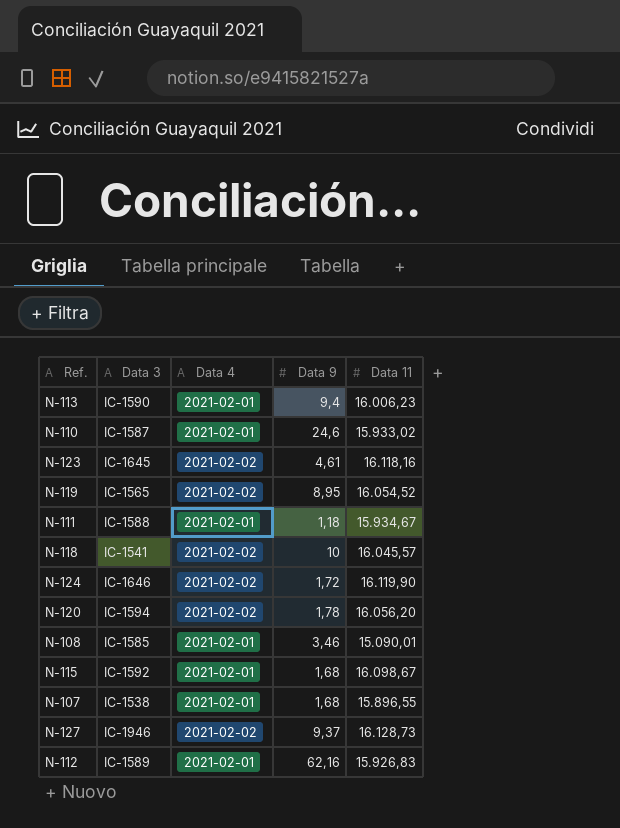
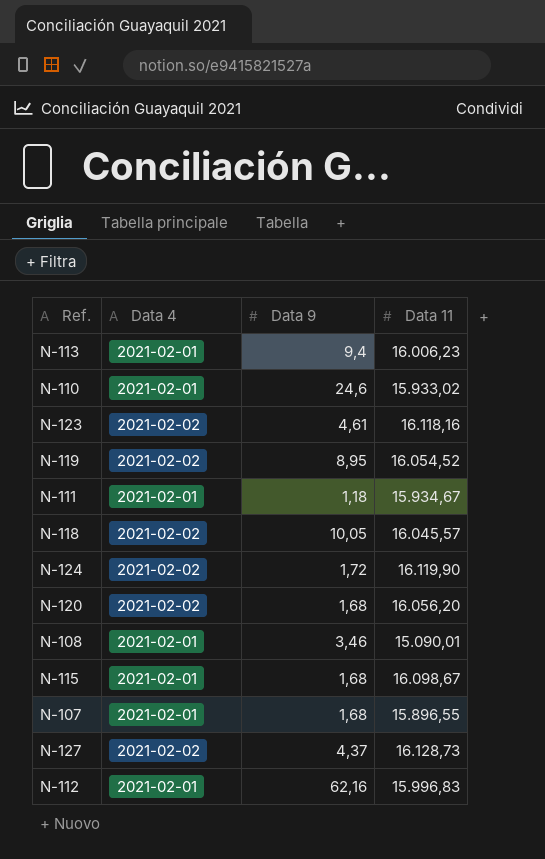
column Data 3 | position: 2 -> none
N-118 | Data 9: 10 -> 10,05
N-120 | Data 9: 1,78 -> 1,68
N-127 | Data 9: 9,37 -> 4,37
N-112 | Data 11: 15.926,83 -> 15.996,83

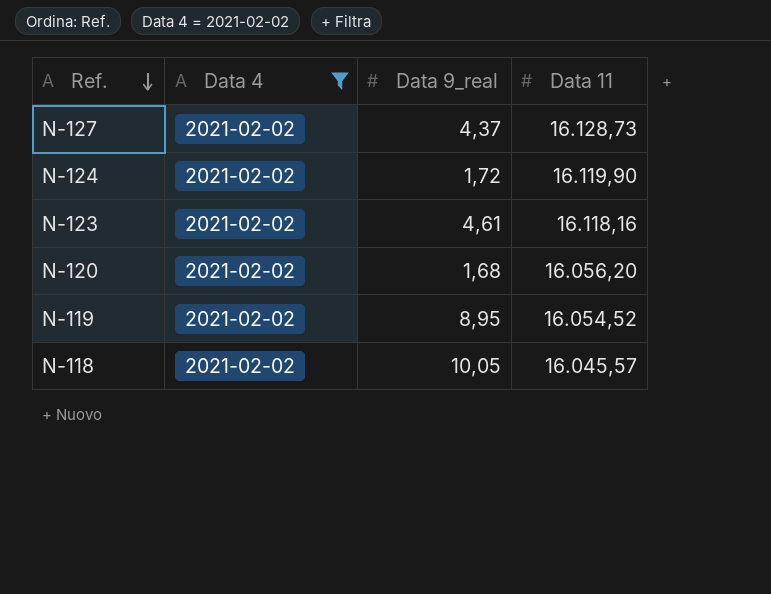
filter: none -> Data 4 = 2021-02-02
row order: none -> Ref. descending
column name: Data 9 -> Data 9_real

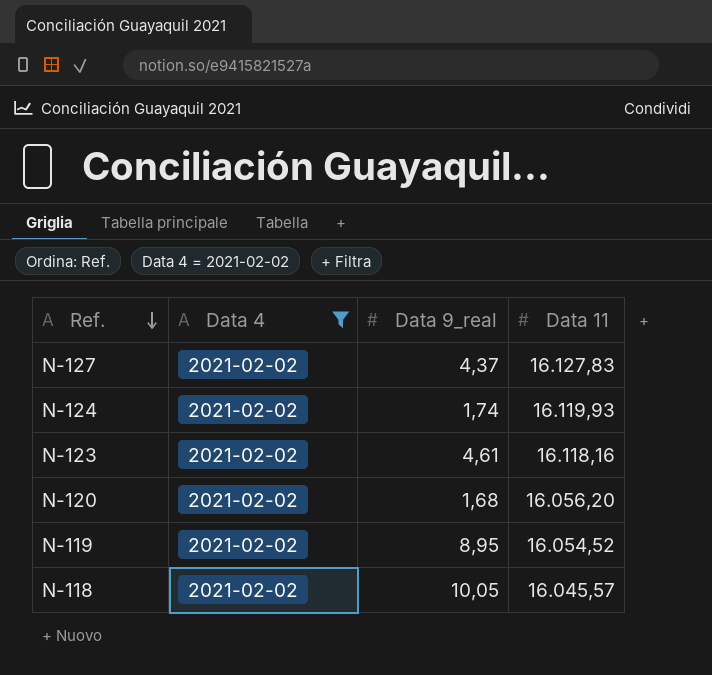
N-127 | Data 11: 16.128,73 -> 16.127,83
N-124 | Data 9_real: 1,72 -> 1,74
N-124 | Data 11: 16.119,90 -> 16.119,93

